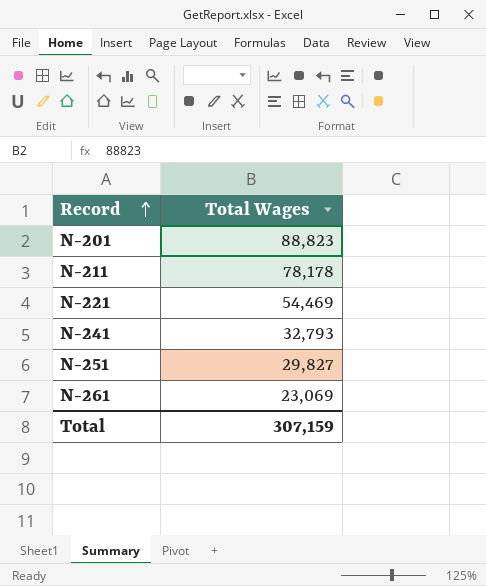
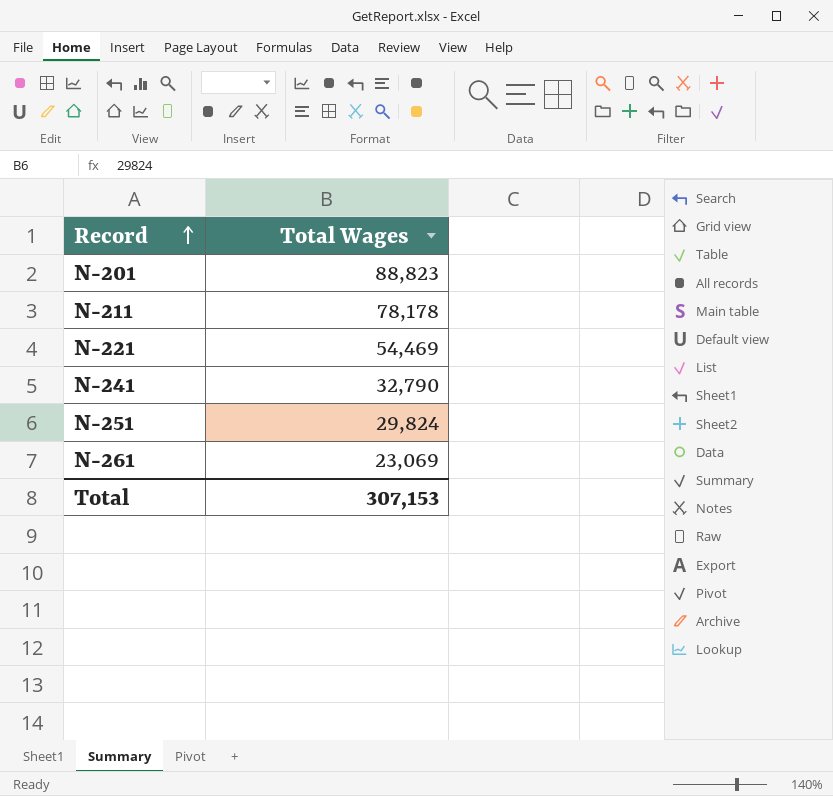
N-241 | Total Wages: 32,793 -> 32,790
N-251 | Total Wages: 29,827 -> 29,824
Total | Total Wages: 307,159 -> 307,153

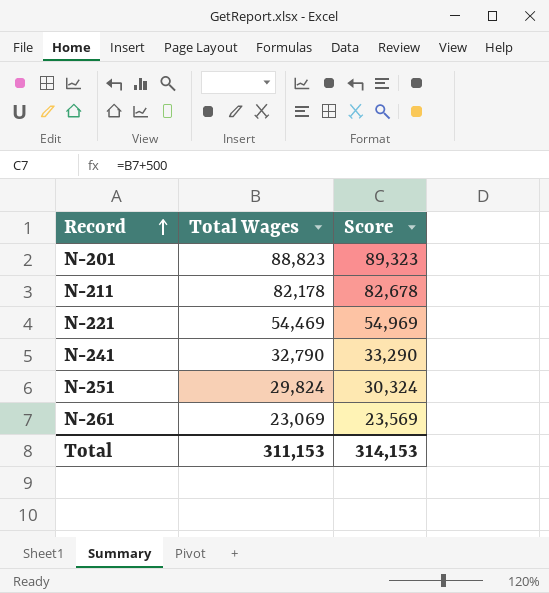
column Score | formula: none -> [Total Wages] + 500
N-211 | Total Wages: 78,178 -> 82,178
Total | Total Wages: 307,153 -> 311,153

